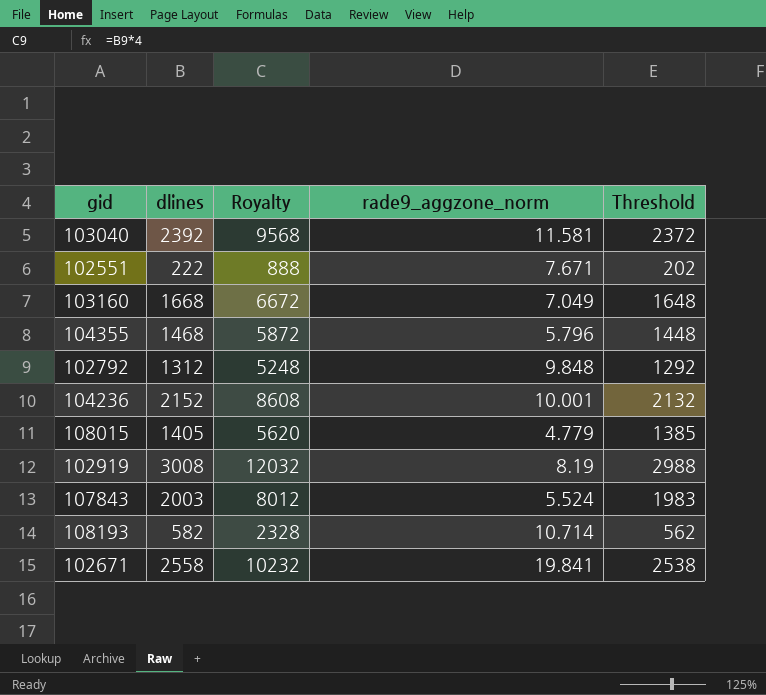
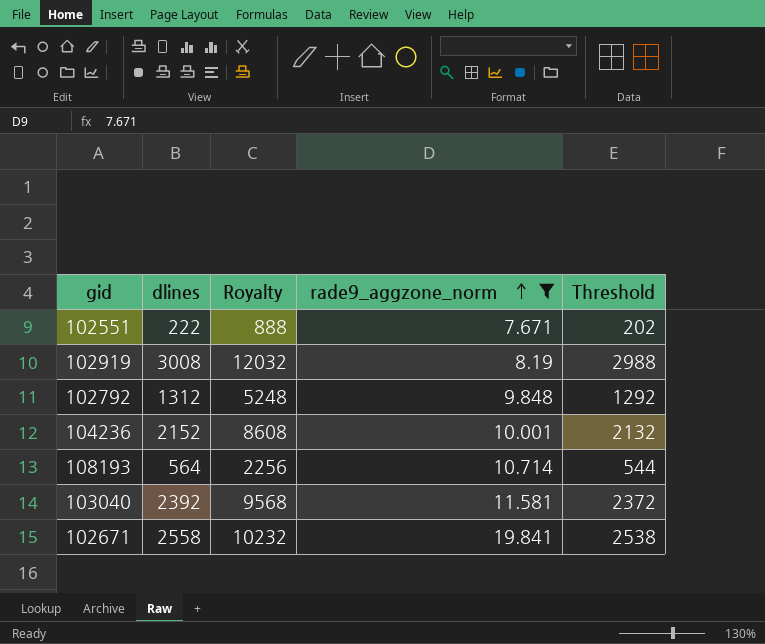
filter: none -> rade9_aggzone_norm >= 7.671
row order: none -> rade9_aggzone_norm ascending
108193 | dlines: 582 -> 564
108193 | Royalty: 2328 -> 2256
108193 | Threshold: 562 -> 544

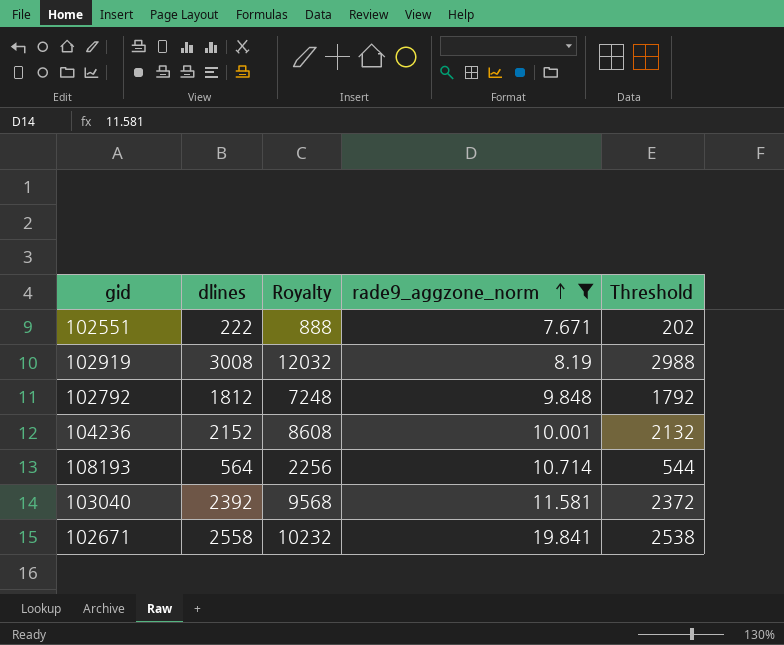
102792 | dlines: 1312 -> 1812
102792 | Royalty: 5248 -> 7248
102792 | Threshold: 1292 -> 1792

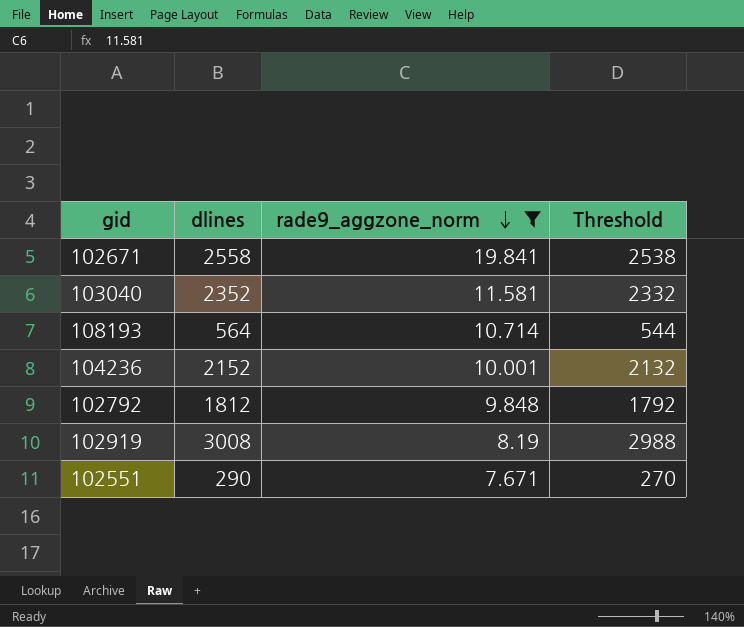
row order: rade9_aggzone_norm ascending -> rade9_aggzone_norm descending
column Royalty | formula: [dlines] * 4 -> none
103040 | dlines: 2392 -> 2352
103040 | Threshold: 2372 -> 2332
102551 | dlines: 222 -> 290
102551 | Threshold: 202 -> 270

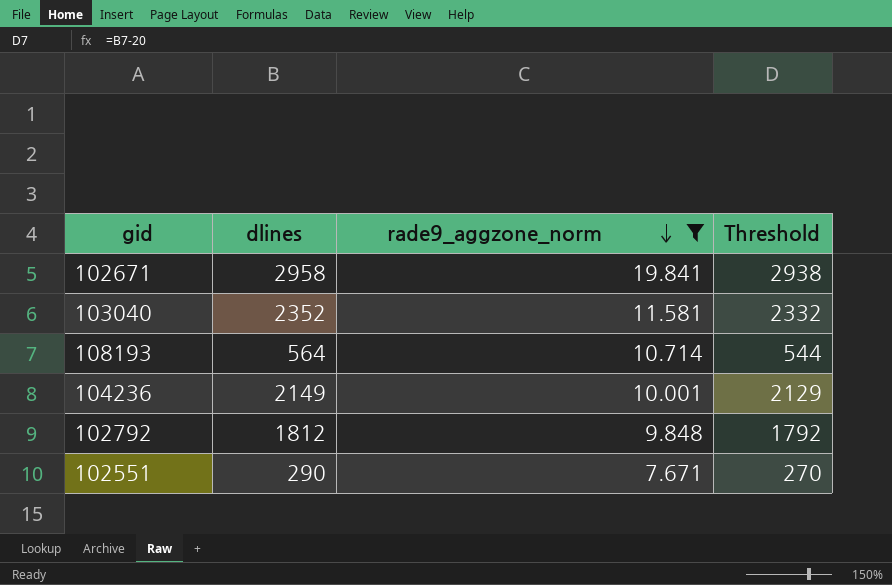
row 102919: 3008 | 8.19 | 2988 -> none
102671 | dlines: 2558 -> 2958
102671 | Threshold: 2538 -> 2938
104236 | dlines: 2152 -> 2149
104236 | Threshold: 2132 -> 2129

